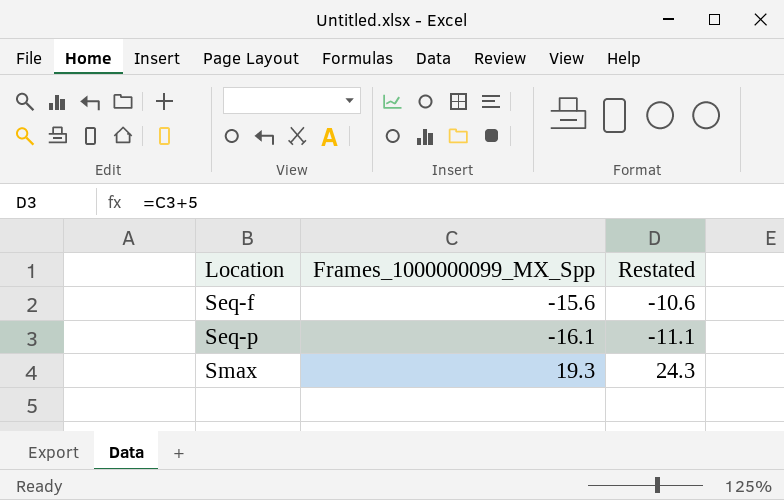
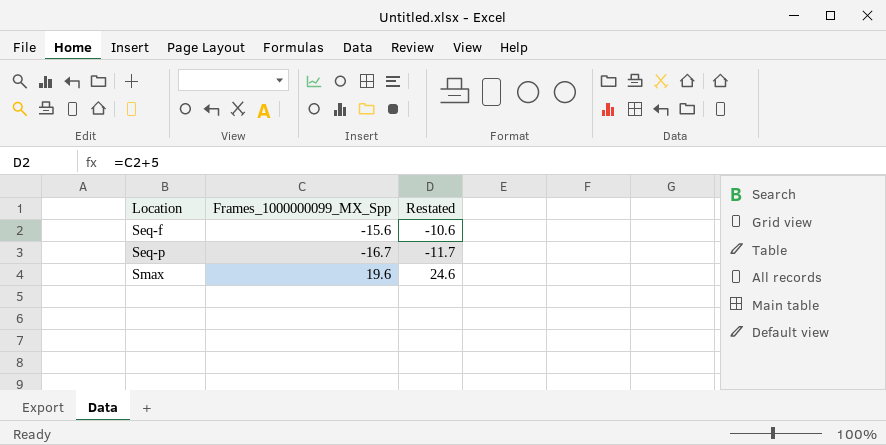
Seq-p | Frames_1000000099_MX_Spp: -16.1 -> -16.7
Seq-p | Restated: -11.1 -> -11.7
Smax | Frames_1000000099_MX_Spp: 19.3 -> 19.6
Smax | Restated: 24.3 -> 24.6

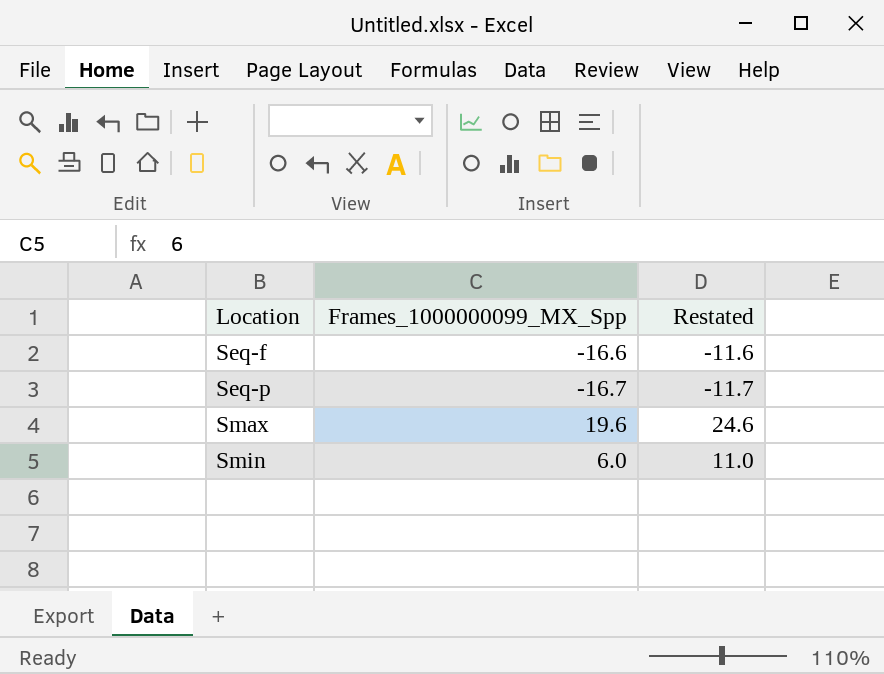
Seq-f | Frames_1000000099_MX_Spp: -15.6 -> -16.6
Seq-f | Restated: -10.6 -> -11.6
row Smin: none -> 6.0 | 11.0

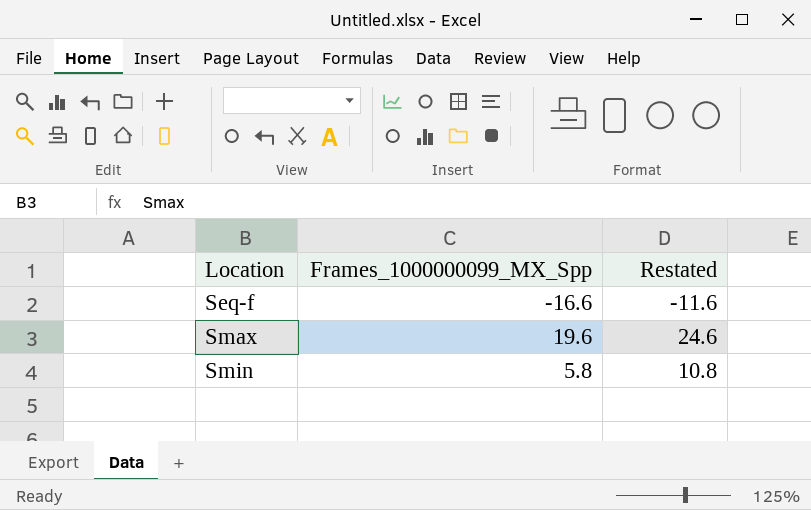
row Seq-p: -16.7 | -11.7 -> none
Smin | Frames_1000000099_MX_Spp: 6.0 -> 5.8
Smin | Restated: 11.0 -> 10.8

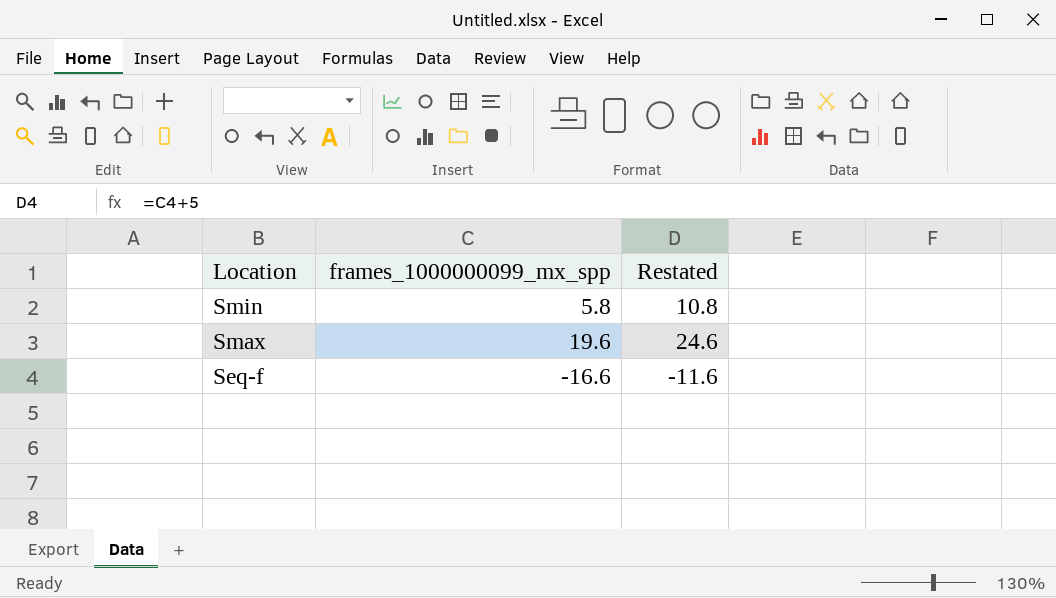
row order: Location ascending -> Location descending
column name: Frames_1000000099_MX_Spp -> frames_1000000099_mx_spp

